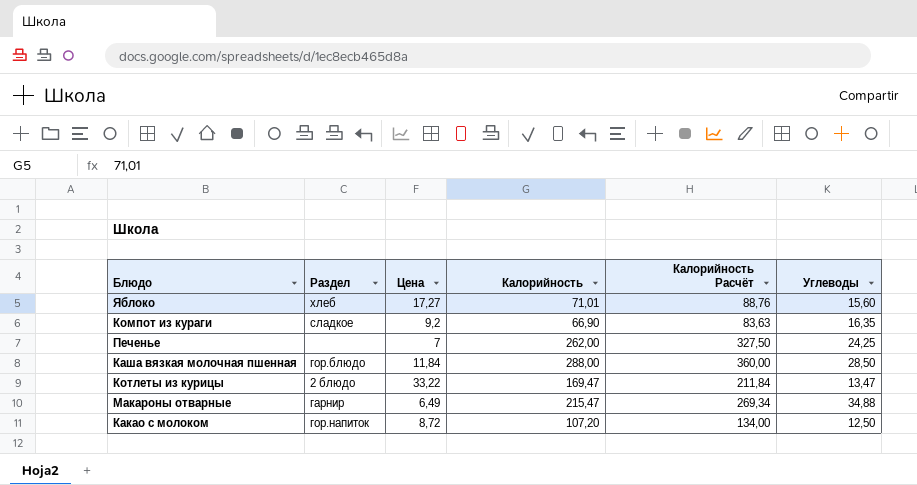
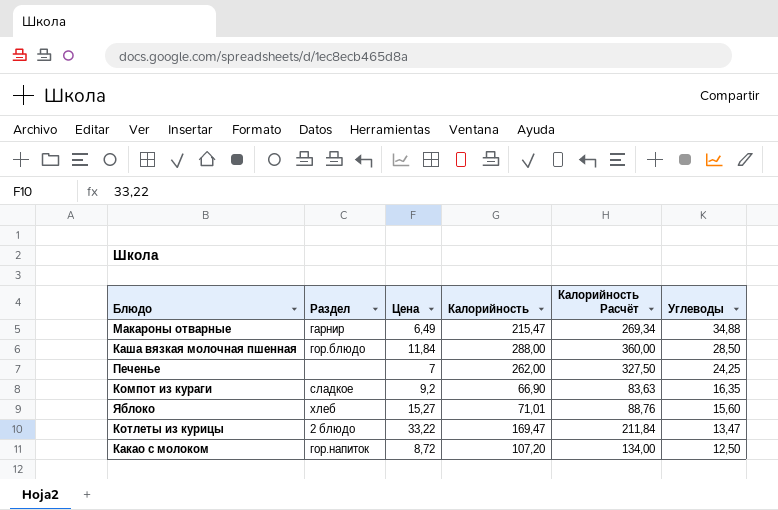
row order: none -> Углеводы descending
Яблоко | Цена: 17,27 -> 15,27

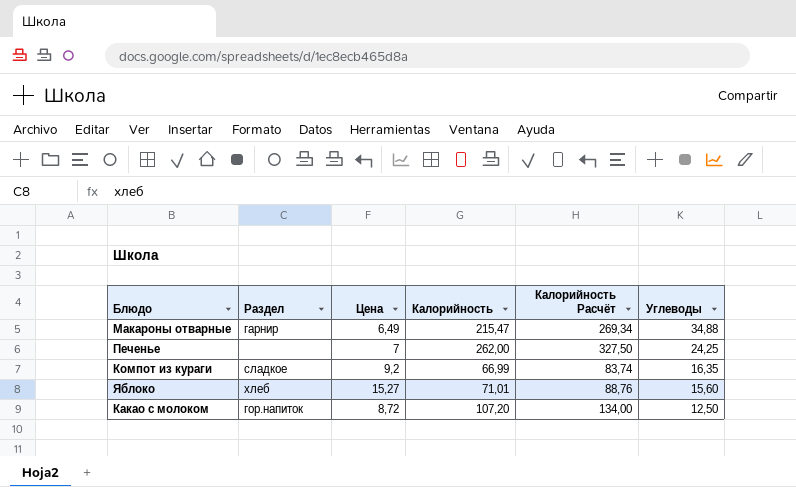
row Каша вязкая молочная пшенная: гор.блюдо | 11,84 | 288,00 | 360,00 | 28,50 -> none
row Котлеты из курицы: 2 блюдо | 33,22 | 169,47 | 211,84 | 13,47 -> none
Компот из кураги | Калорийность: 66,90 -> 66,99
Компот из кураги | Калорийность Расчёт: 83,63 -> 83,74

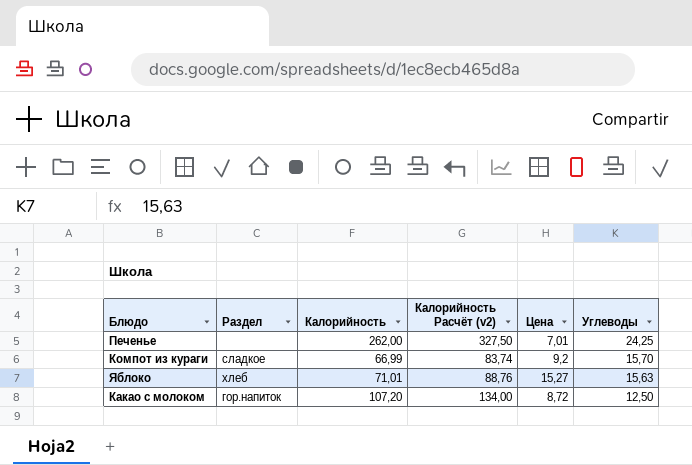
column name: Калорийность Расчёт -> Калорийность Расчёт (v2)
column Цена | position: 3 -> 5
row Макароны отварные: гарнир | 6,49 | 215,47 | 269,34 | 34,88 -> none
Печенье | Цена: 7 -> 7,01
Компот из кураги | Углеводы: 16,35 -> 15,70
Яблоко | Углеводы: 15,60 -> 15,63

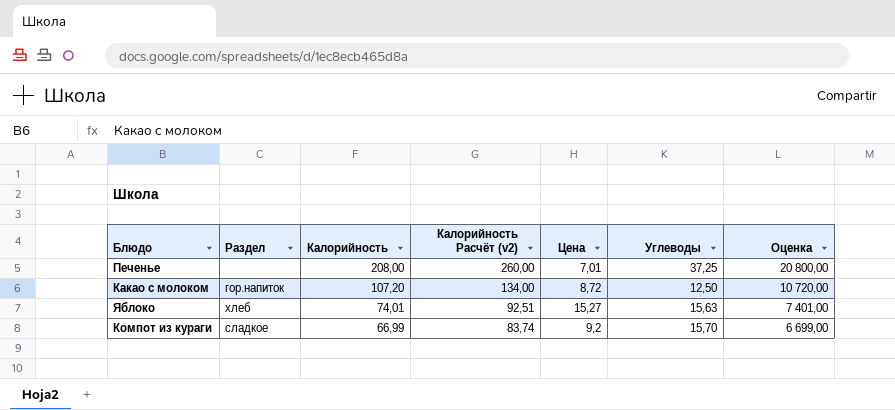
row order: Углеводы descending -> Калорийность descending
column Оценка | formula: none -> [Калорийность] * 100
Печенье | Калорийность: 262,00 -> 208,00
Печенье | Калорийность Расчёт (v2): 327,50 -> 260,00
Печенье | Углеводы: 24,25 -> 37,25
Яблоко | Калорийность: 71,01 -> 74,01
Яблоко | Калорийность Расчёт (v2): 88,76 -> 92,51

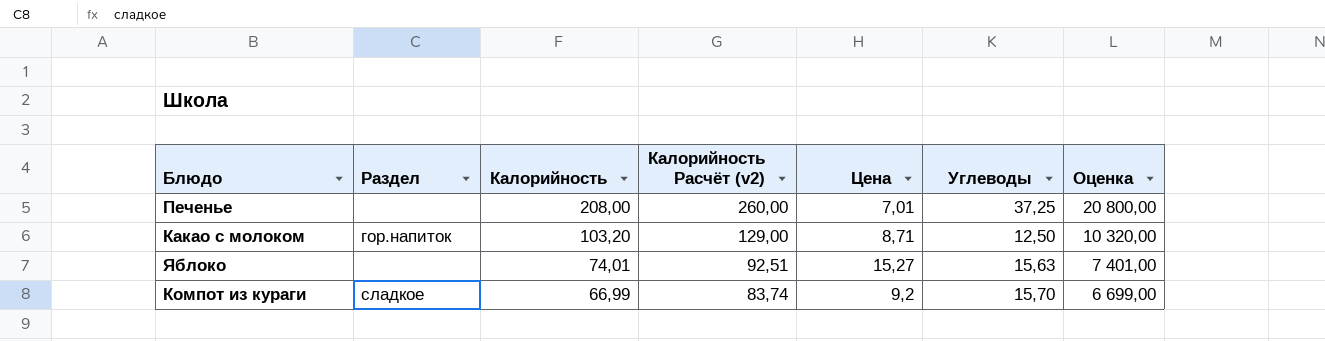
Какао с молоком | Калорийность: 107,20 -> 103,20
Какао с молоком | Калорийность Расчёт (v2): 134,00 -> 129,00
Какао с молоком | Цена: 8,72 -> 8,71
Какао с молоком | Оценка: 10 720,00 -> 10 320,00
Яблоко | Раздел: хлеб -> none

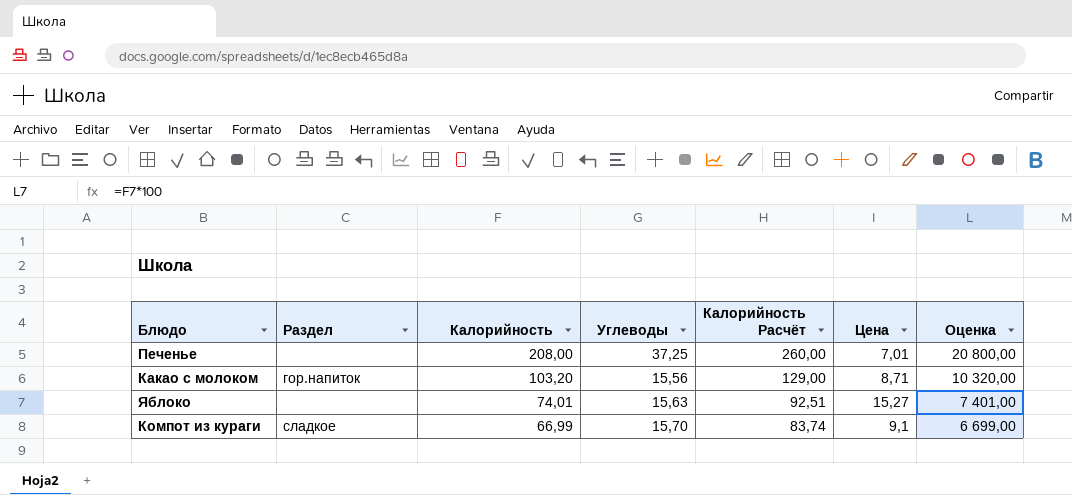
column Углеводы | position: 6 -> 4
column name: Калорийность Расчёт (v2) -> Калорийность Расчёт
Какао с молоком | Углеводы: 12,50 -> 15,56
Компот из кураги | Цена: 9,2 -> 9,1

